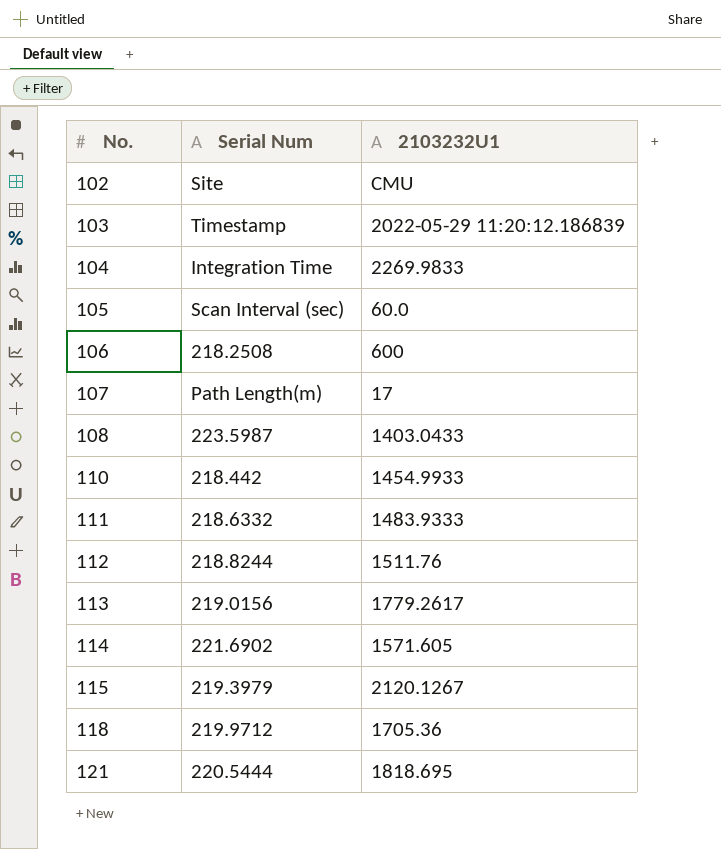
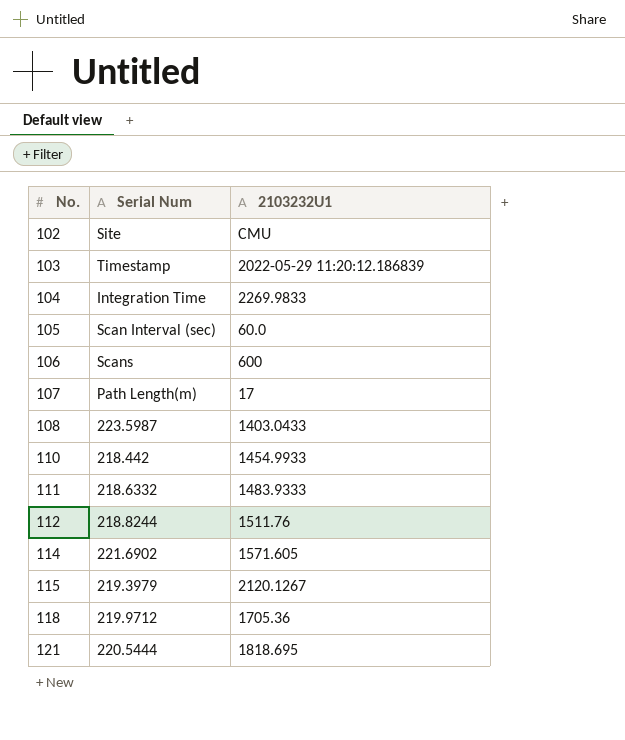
row 113: 219.0156 | 1779.2617 -> none
106 | Serial Num: 218.2508 -> Scans

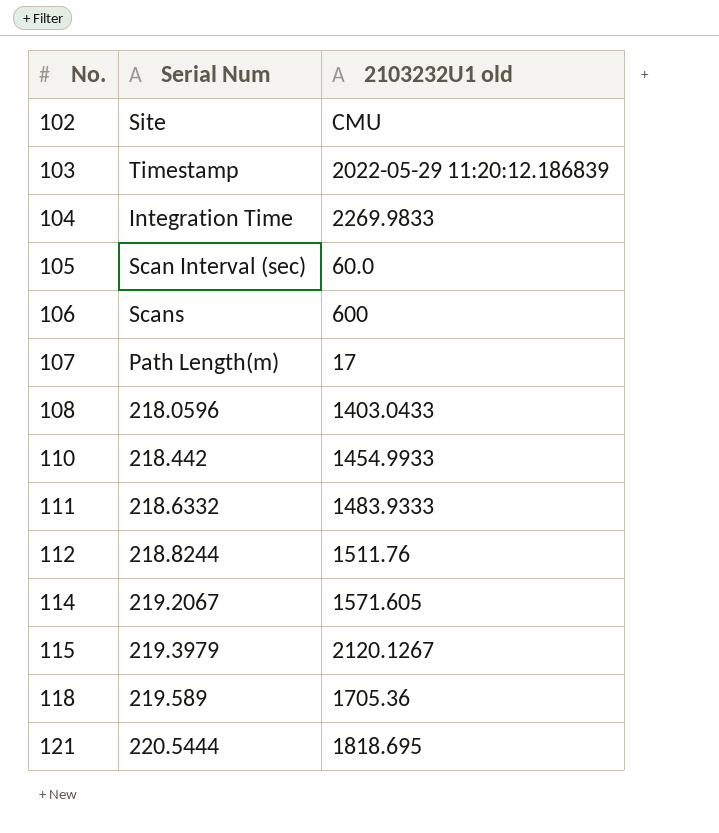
column name: 2103232U1 -> 2103232U1 old
108 | Serial Num: 223.5987 -> 218.0596
114 | Serial Num: 221.6902 -> 219.2067
118 | Serial Num: 219.9712 -> 219.589

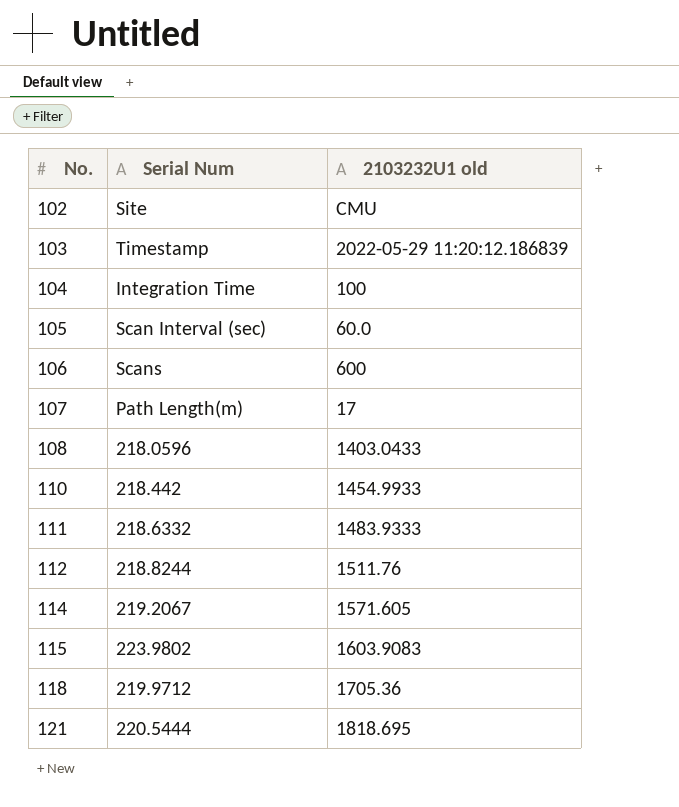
104 | 2103232U1 old: 2269.9833 -> 100
115 | Serial Num: 219.3979 -> 223.9802
115 | 2103232U1 old: 2120.1267 -> 1603.9083
118 | Serial Num: 219.589 -> 219.9712

